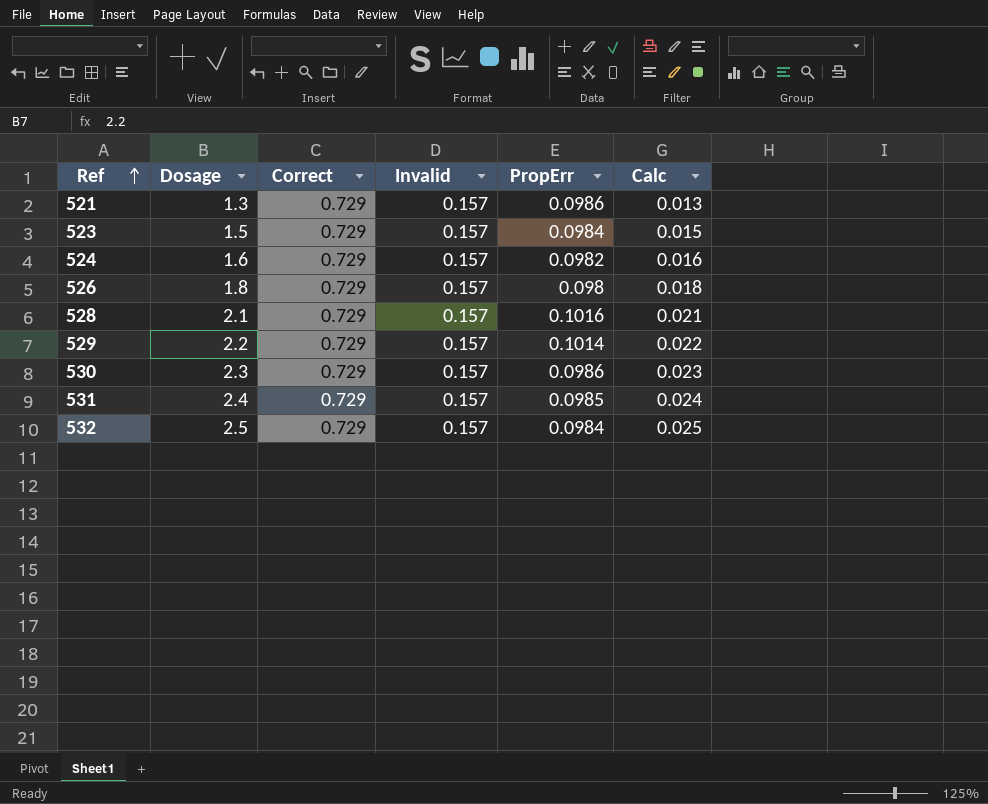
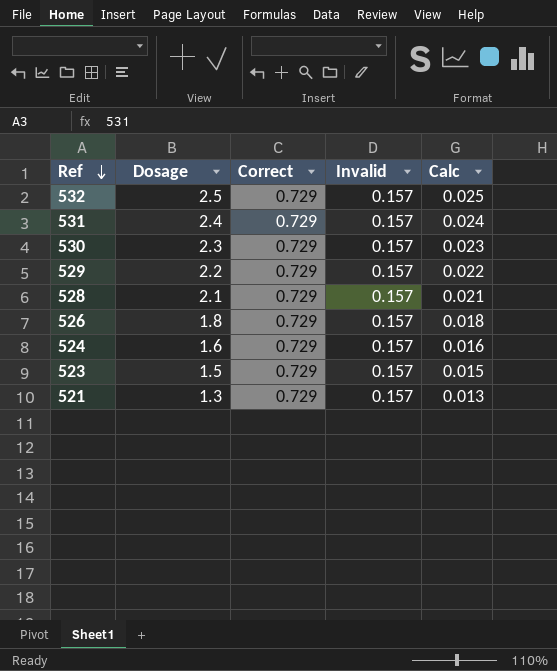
row order: Ref ascending -> Ref descending
column PropErr | position: 5 -> none

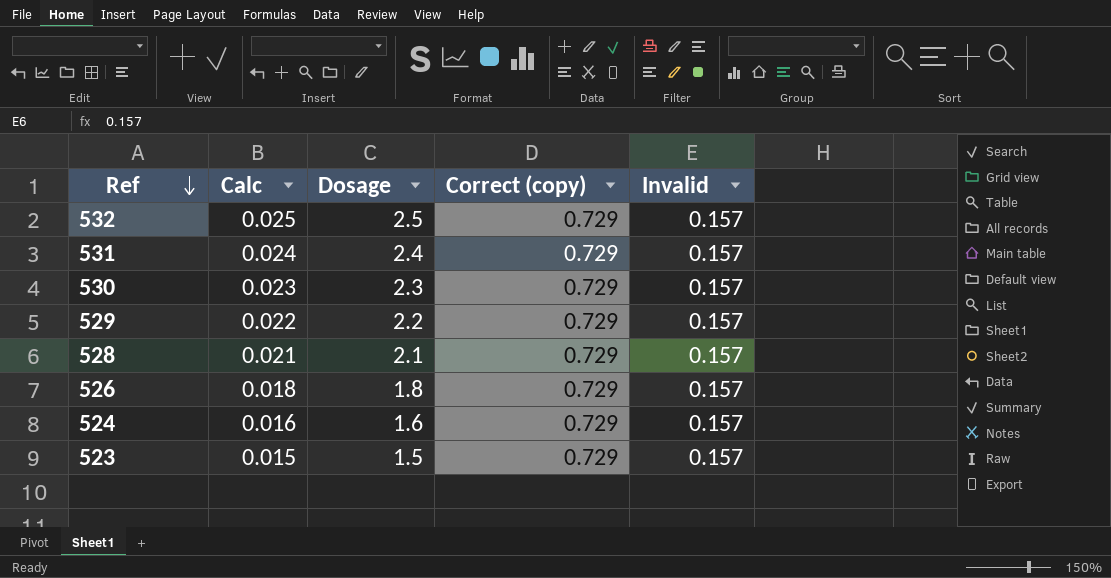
column Calc | position: 5 -> 2
column name: Correct -> Correct (copy)
row 521: 1.3 | 0.729 | 0.157 | 0.013 -> none

